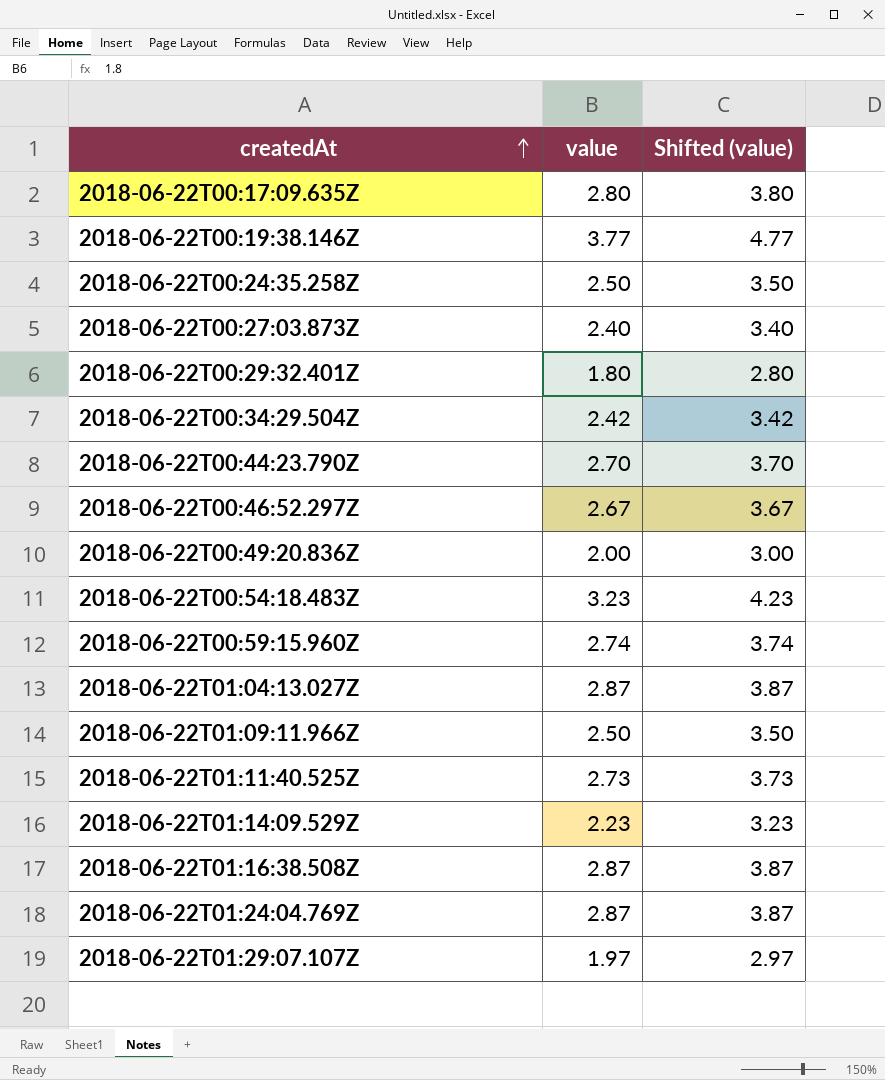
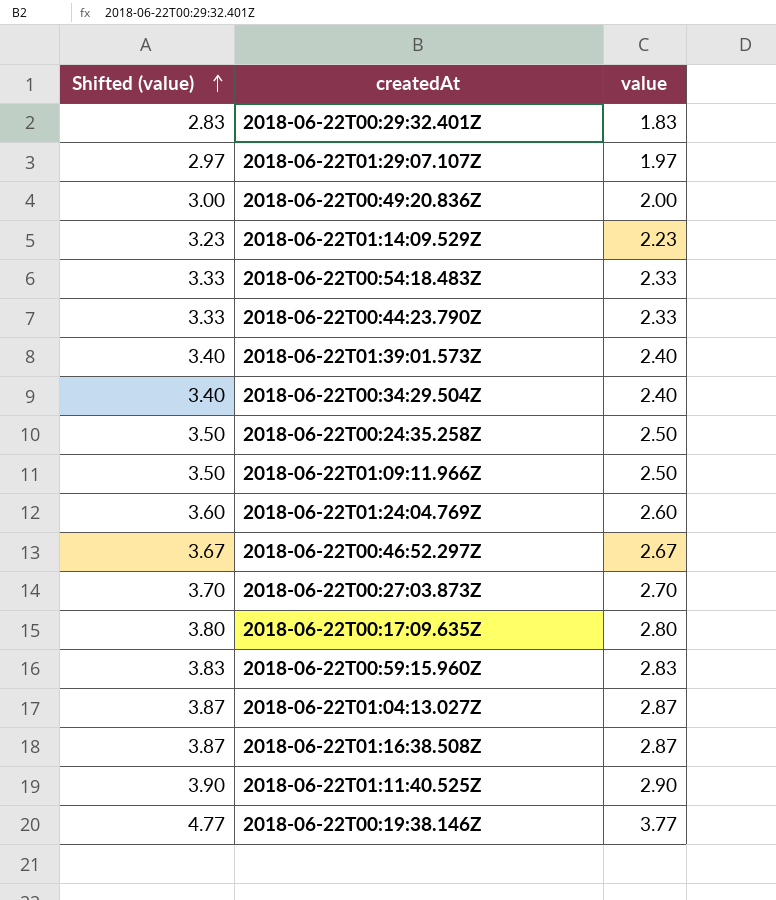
row order: createdAt ascending -> Shifted (value) ascending
column Shifted (value) | position: 3 -> 1
2018-06-22T00:29:32.401Z | Shifted (value): 2.80 -> 2.83
2018-06-22T00:29:32.401Z | value: 1.80 -> 1.83
2018-06-22T00:54:18.483Z | Shifted (value): 4.23 -> 3.33
2018-06-22T00:54:18.483Z | value: 3.23 -> 2.33
2018-06-22T00:44:23.790Z | Shifted (value): 3.70 -> 3.33
2018-06-22T00:44:23.790Z | value: 2.70 -> 2.33
row 2018-06-22T01:39:01.573Z: none -> 3.40 | 2.40
2018-06-22T00:34:29.504Z | Shifted (value): 3.42 -> 3.40
2018-06-22T00:34:29.504Z | value: 2.42 -> 2.40
2018-06-22T01:24:04.769Z | Shifted (value): 3.87 -> 3.60
2018-06-22T01:24:04.769Z | value: 2.87 -> 2.60
2018-06-22T00:27:03.873Z | Shifted (value): 3.40 -> 3.70
2018-06-22T00:27:03.873Z | value: 2.40 -> 2.70
2018-06-22T00:59:15.960Z | Shifted (value): 3.74 -> 3.83
2018-06-22T00:59:15.960Z | value: 2.74 -> 2.83
2018-06-22T01:11:40.525Z | Shifted (value): 3.73 -> 3.90
2018-06-22T01:11:40.525Z | value: 2.73 -> 2.90

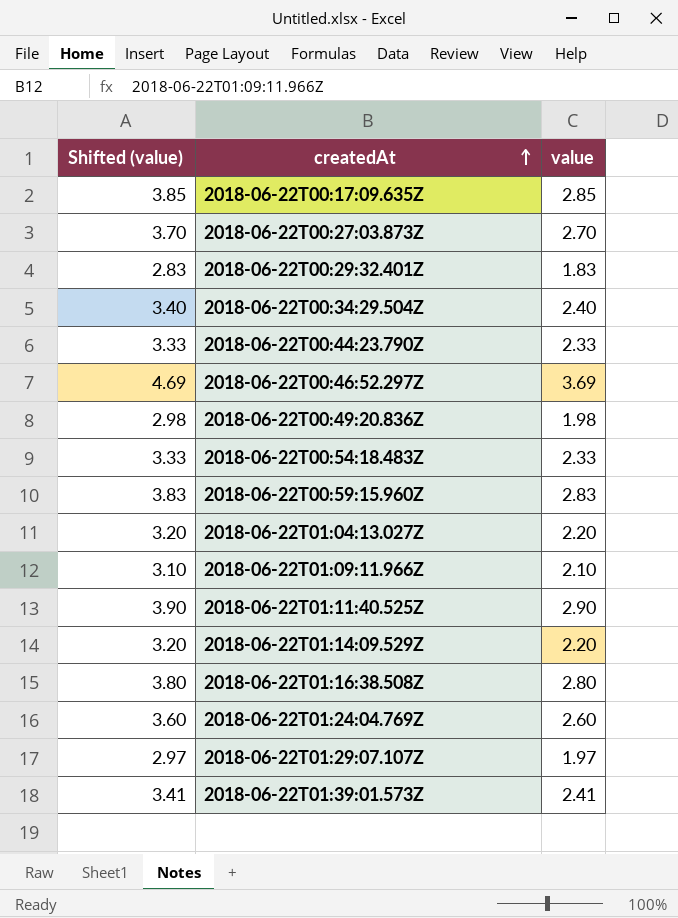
row order: Shifted (value) ascending -> createdAt ascending
row 2018-06-22T00:24:35.258Z: 3.50 | 2.50 -> none
row 2018-06-22T00:19:38.146Z: 4.77 | 3.77 -> none
2018-06-22T00:17:09.635Z | Shifted (value): 3.80 -> 3.85
2018-06-22T00:17:09.635Z | value: 2.80 -> 2.85
2018-06-22T00:46:52.297Z | Shifted (value): 3.67 -> 4.69
2018-06-22T00:46:52.297Z | value: 2.67 -> 3.69
2018-06-22T00:49:20.836Z | Shifted (value): 3.00 -> 2.98
2018-06-22T00:49:20.836Z | value: 2.00 -> 1.98
2018-06-22T01:04:13.027Z | Shifted (value): 3.87 -> 3.20
2018-06-22T01:04:13.027Z | value: 2.87 -> 2.20
2018-06-22T01:09:11.966Z | Shifted (value): 3.50 -> 3.10
2018-06-22T01:09:11.966Z | value: 2.50 -> 2.10
2018-06-22T01:14:09.529Z | Shifted (value): 3.23 -> 3.20
2018-06-22T01:14:09.529Z | value: 2.23 -> 2.20
2018-06-22T01:16:38.508Z | Shifted (value): 3.87 -> 3.80
2018-06-22T01:16:38.508Z | value: 2.87 -> 2.80
2018-06-22T01:39:01.573Z | Shifted (value): 3.40 -> 3.41
2018-06-22T01:39:01.573Z | value: 2.40 -> 2.41

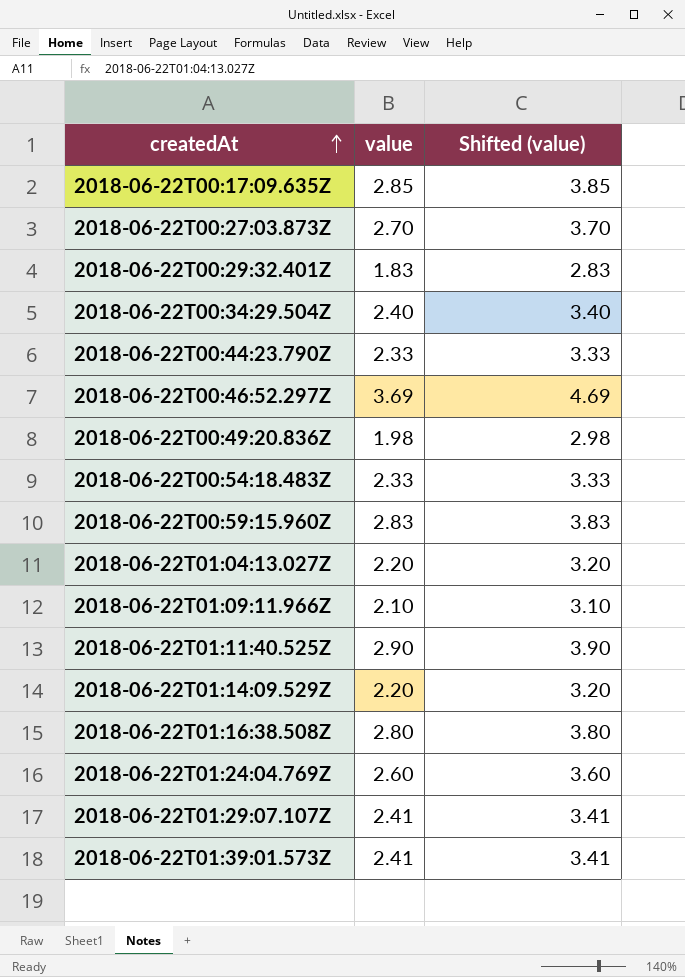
column Shifted (value) | position: 1 -> 3
2018-06-22T01:29:07.107Z | value: 1.97 -> 2.41
2018-06-22T01:29:07.107Z | Shifted (value): 2.97 -> 3.41

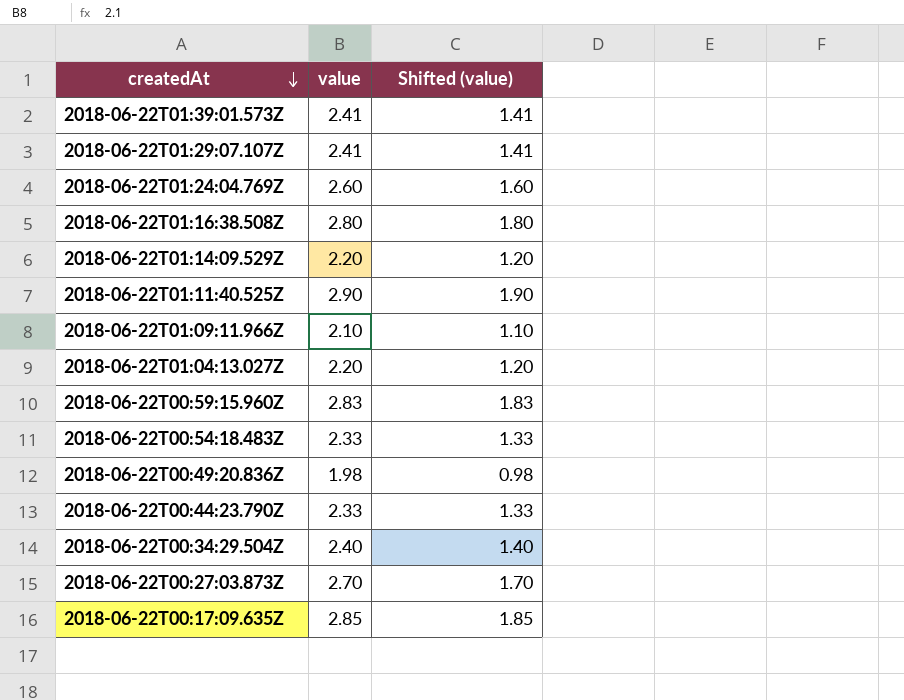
row order: createdAt ascending -> createdAt descending
column Shifted (value) | formula: [value] + 1 -> [value] - 1
row 2018-06-22T00:29:32.401Z: 1.83 | 2.83 -> none
row 2018-06-22T00:46:52.297Z: 3.69 | 4.69 -> none

